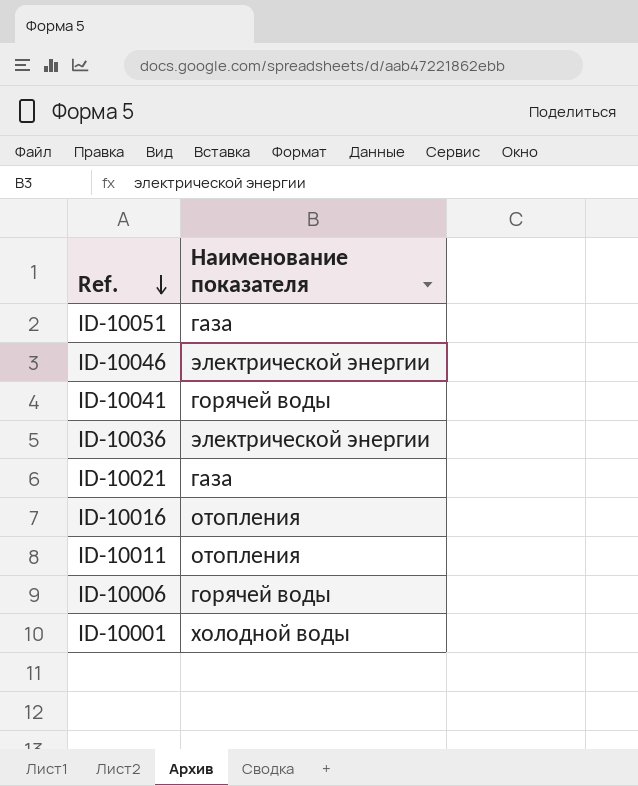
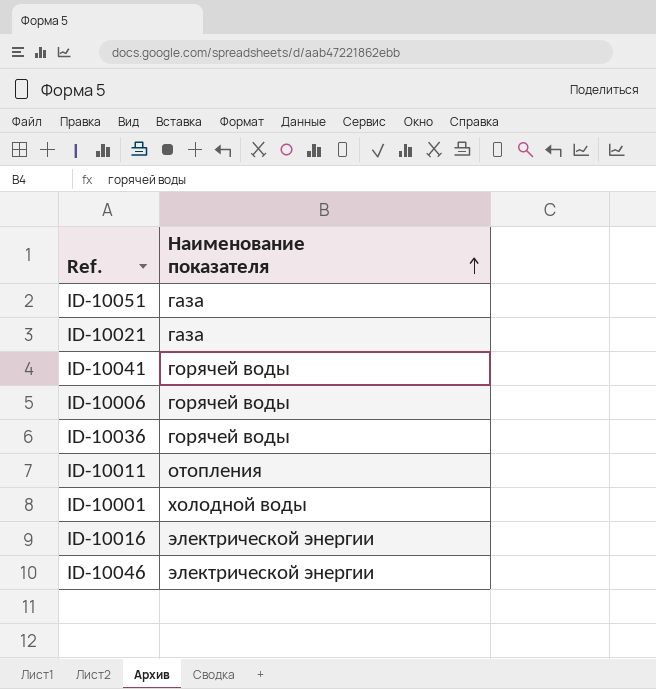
row order: Ref. descending -> Наименование показателя ascending
ID-10036 | Наименование показателя: электрической энергии -> горячей воды
ID-10016 | Наименование показателя: отопления -> электрической энергии

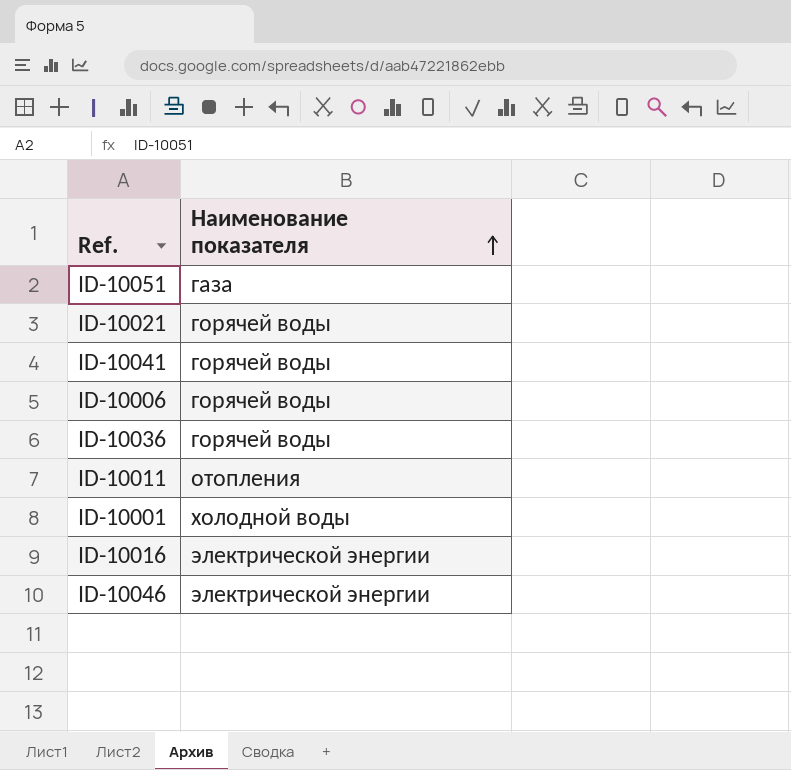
ID-10021 | Наименование показателя: газа -> горячей воды

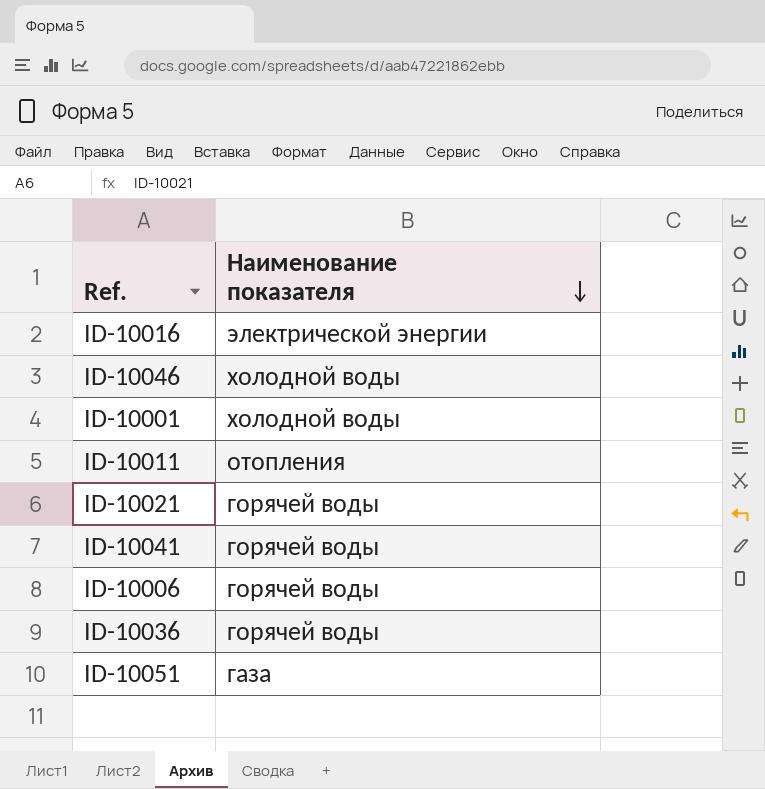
row order: Наименование показателя ascending -> Наименование показателя descending
ID-10046 | Наименование показателя: электрической энергии -> холодной воды

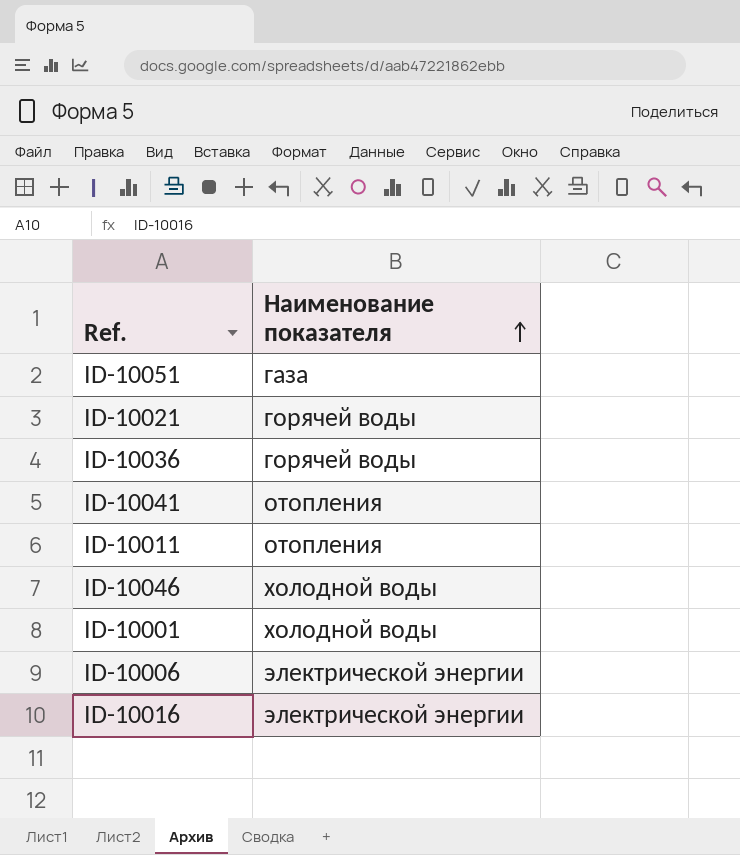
row order: Наименование показателя descending -> Наименование показателя ascending
ID-10041 | Наименование показателя: горячей воды -> отопления
ID-10006 | Наименование показателя: горячей воды -> электрической энергии

